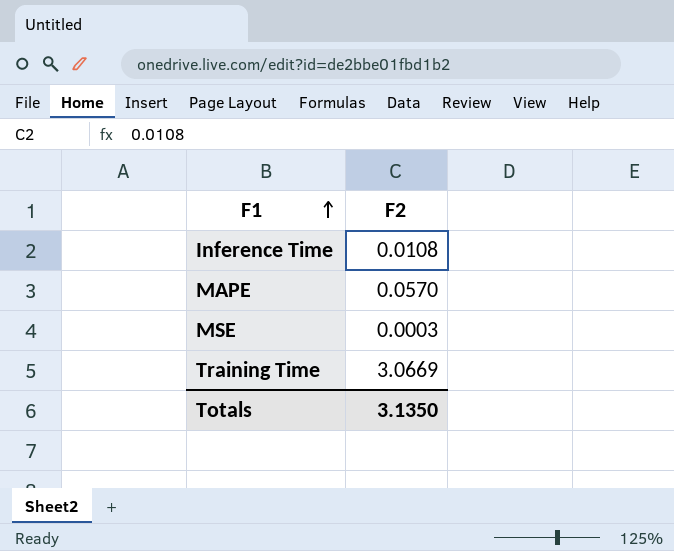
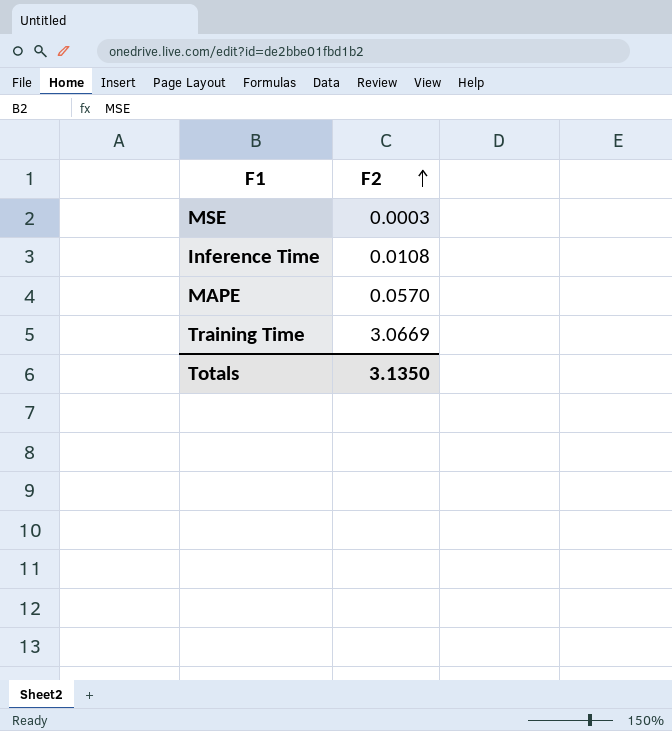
row order: F1 ascending -> F2 ascending

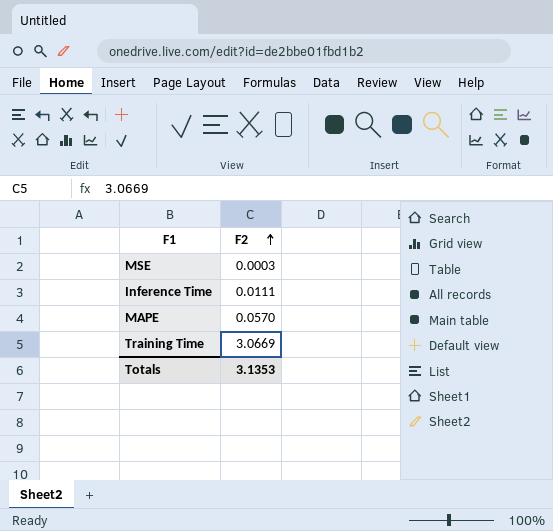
Inference Time | F2: 0.0108 -> 0.0111
Totals | F2: 3.1350 -> 3.1353

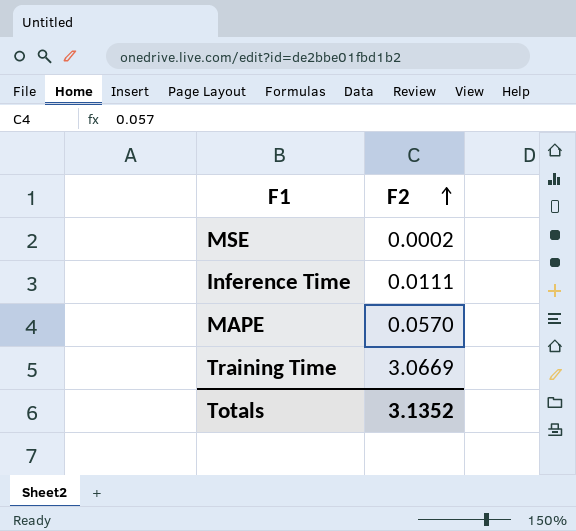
MSE | F2: 0.0003 -> 0.0002
Totals | F2: 3.1353 -> 3.1352

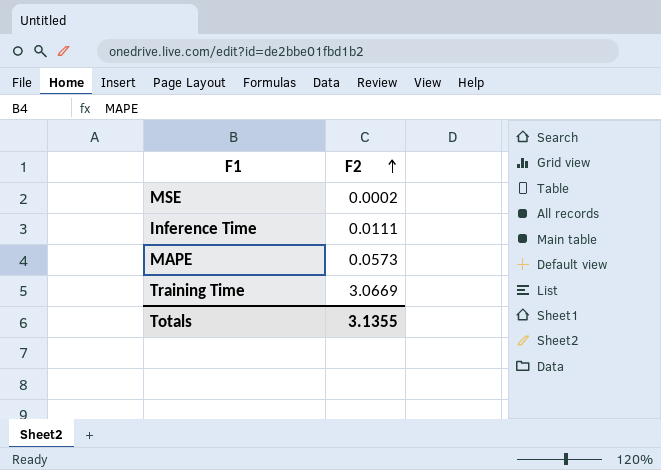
MAPE | F2: 0.0570 -> 0.0573
Totals | F2: 3.1352 -> 3.1355

